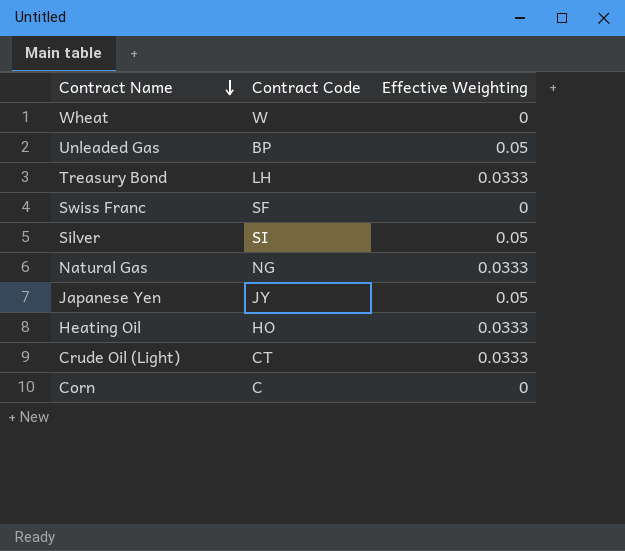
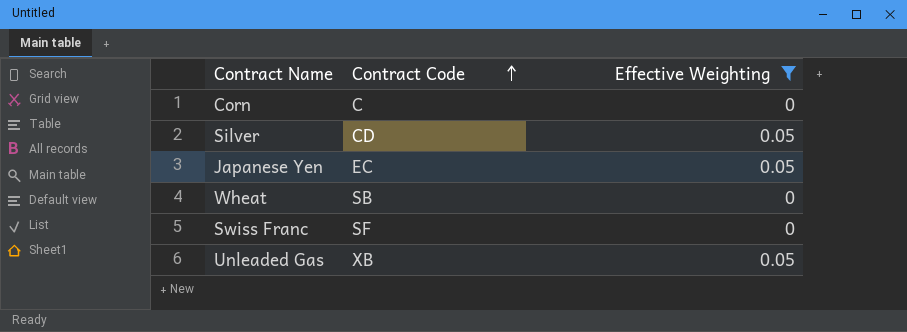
filter: none -> Effective Weighting != 0.0333
row order: Contract Name descending -> Contract Code ascending
Silver | Contract Code: SI -> CD
Japanese Yen | Contract Code: JY -> EC
Wheat | Contract Code: W -> SB
Unleaded Gas | Contract Code: BP -> XB

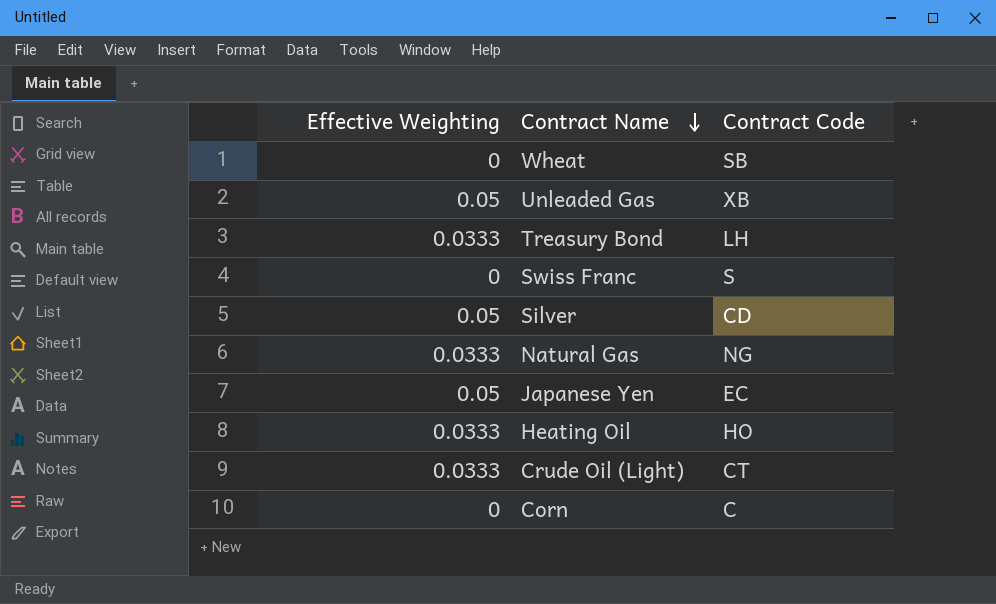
filter: Effective Weighting != 0.0333 -> none
row order: Contract Code ascending -> Contract Name descending
column Effective Weighting | position: 3 -> 1
Swiss Franc | Contract Code: SF -> S

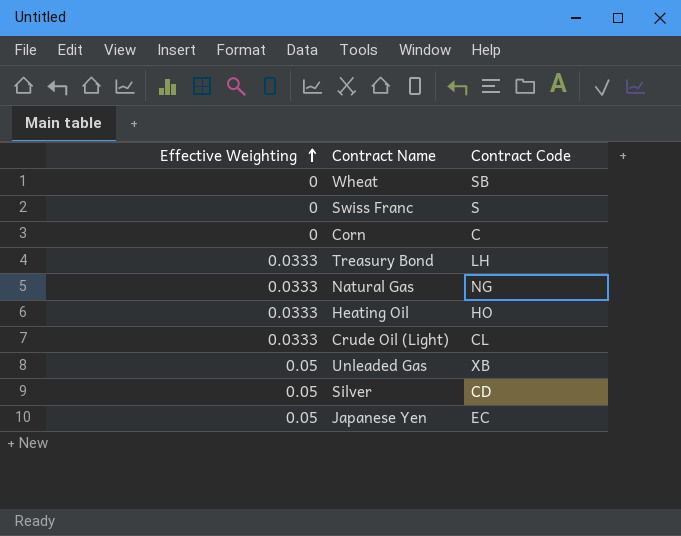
row order: Contract Name descending -> Effective Weighting ascending
Crude Oil (Light) | Contract Code: CT -> CL

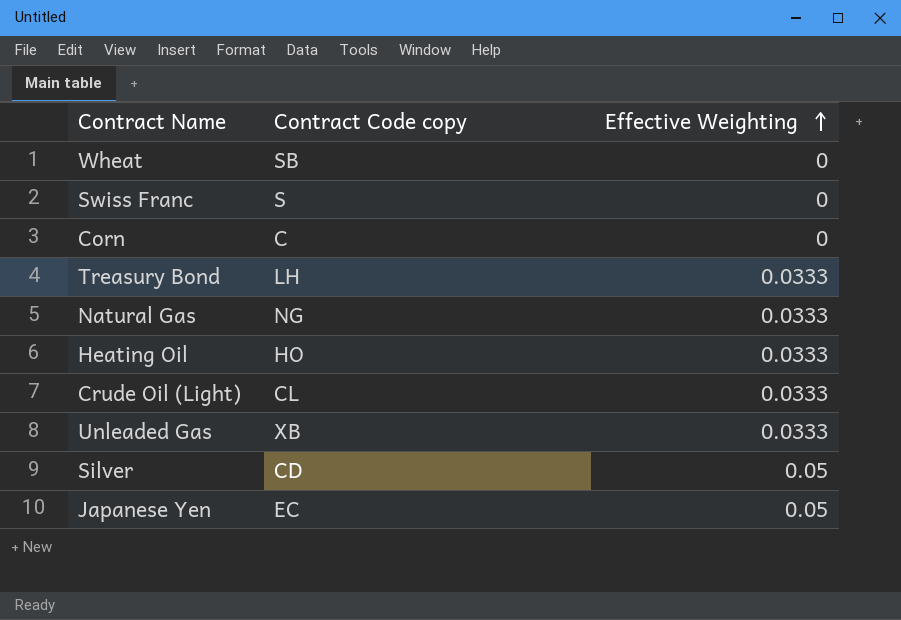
column name: Contract Code -> Contract Code copy
column Effective Weighting | position: 1 -> 3
Unleaded Gas | Effective Weighting: 0.05 -> 0.0333

